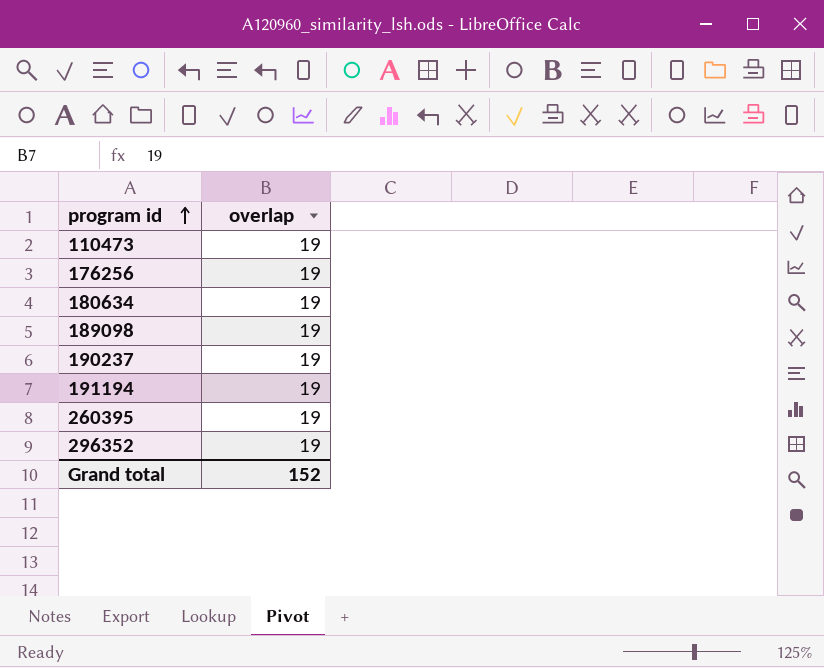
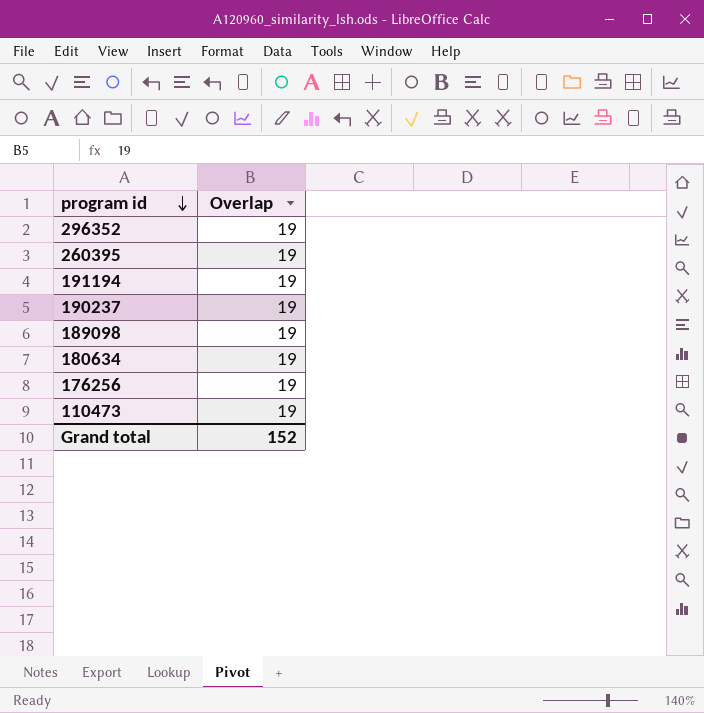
row order: program id ascending -> program id descending
column name: overlap -> Overlap

